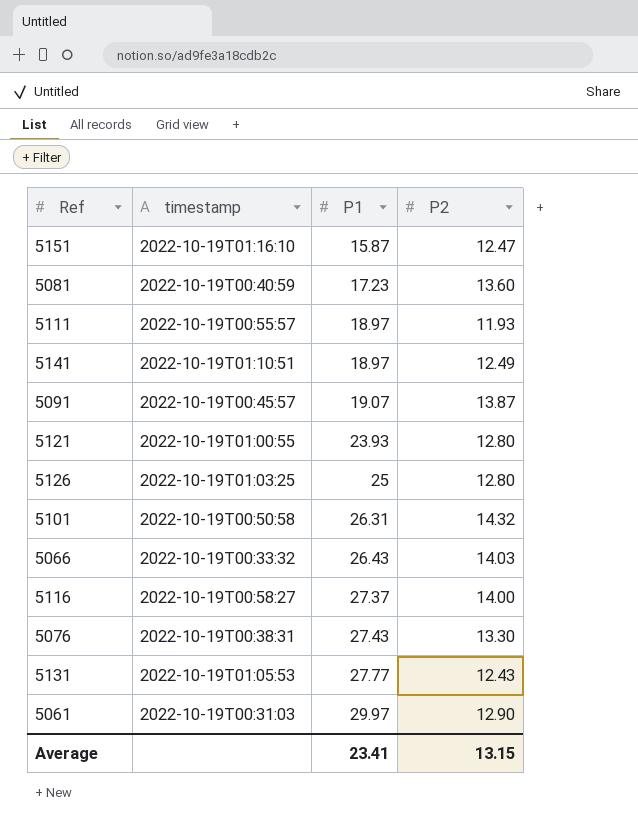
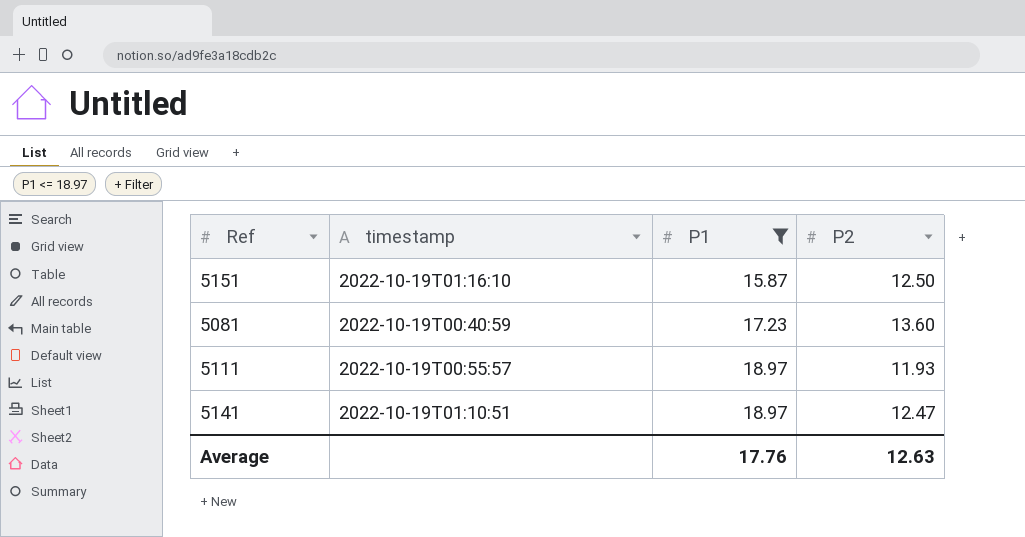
filter: none -> P1 <= 18.97
5151 | P2: 12.47 -> 12.50
5141 | P2: 12.49 -> 12.47
Average | P1: 23.41 -> 17.76
Average | P2: 13.15 -> 12.63

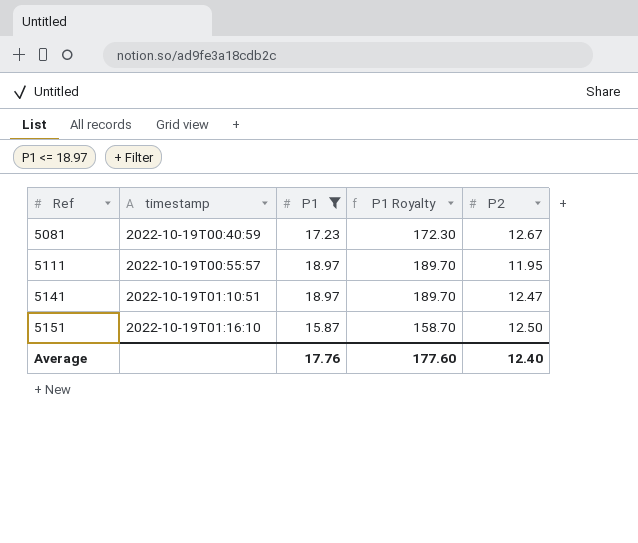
row order: P1 ascending -> Ref ascending
column P1 Royalty | formula: none -> [P1] * 10
5081 | P2: 13.60 -> 12.67
5111 | P2: 11.93 -> 11.95
Average | P2: 12.63 -> 12.40

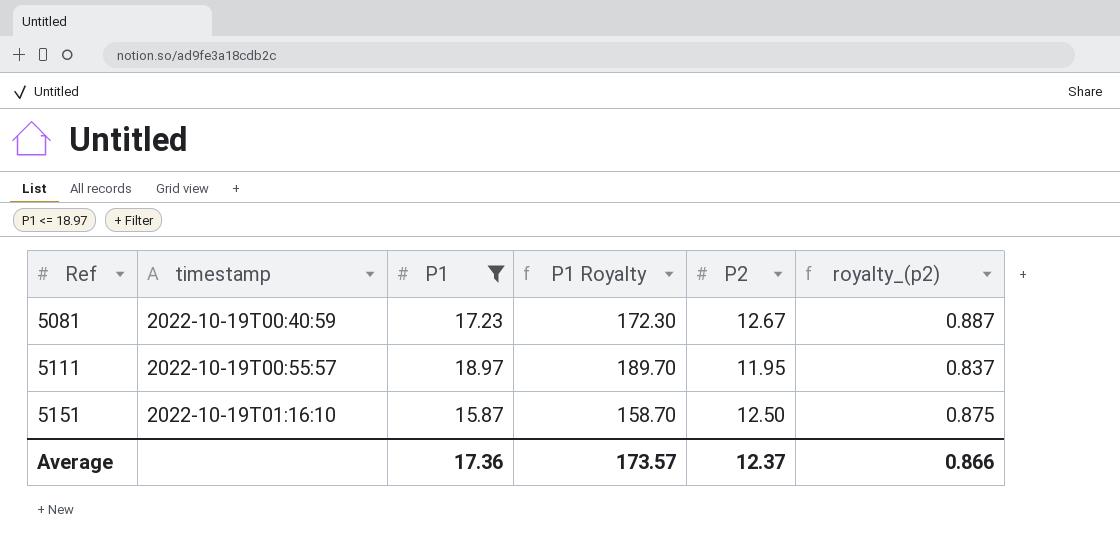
column royalty_(p2) | formula: none -> [P2] * 0.07
row 5141: 2022-10-19T01:10:51 | 18.97 | 189.70 | 12.47 -> none
Average | P1: 17.76 -> 17.36
Average | P1 Royalty: 177.60 -> 173.57
Average | P2: 12.40 -> 12.37

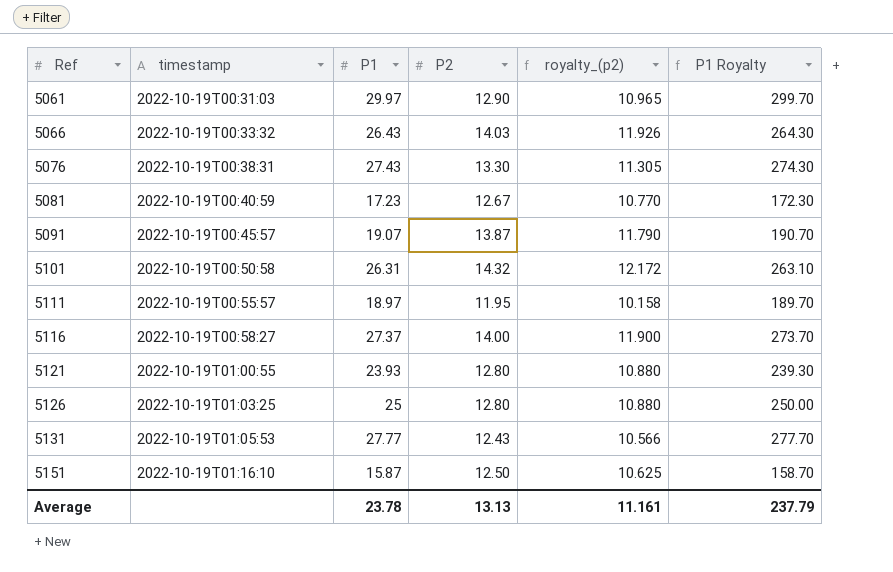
filter: P1 <= 18.97 -> none
column royalty_(p2) | formula: [P2] * 0.07 -> [P2] * 0.85
column P1 Royalty | position: 4 -> 6
Average | P1: 17.36 -> 23.78
Average | P2: 12.37 -> 13.13
Average | royalty_(p2): 0.866 -> 11.161
Average | P1 Royalty: 173.57 -> 237.79

